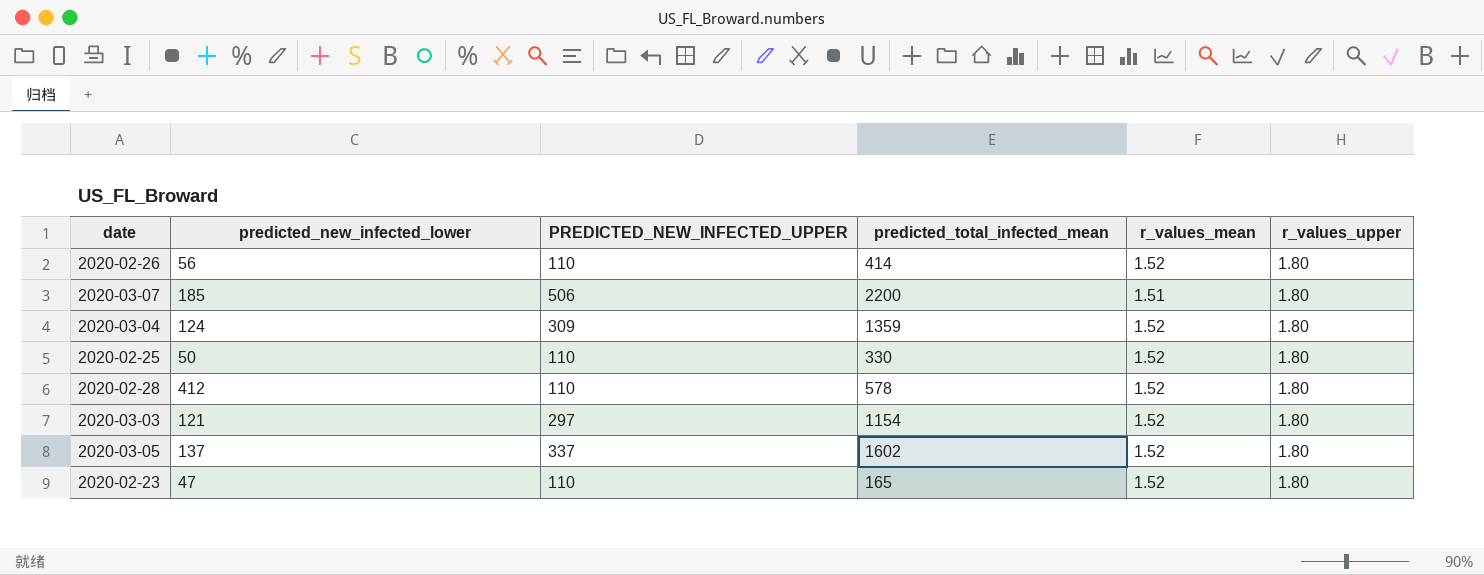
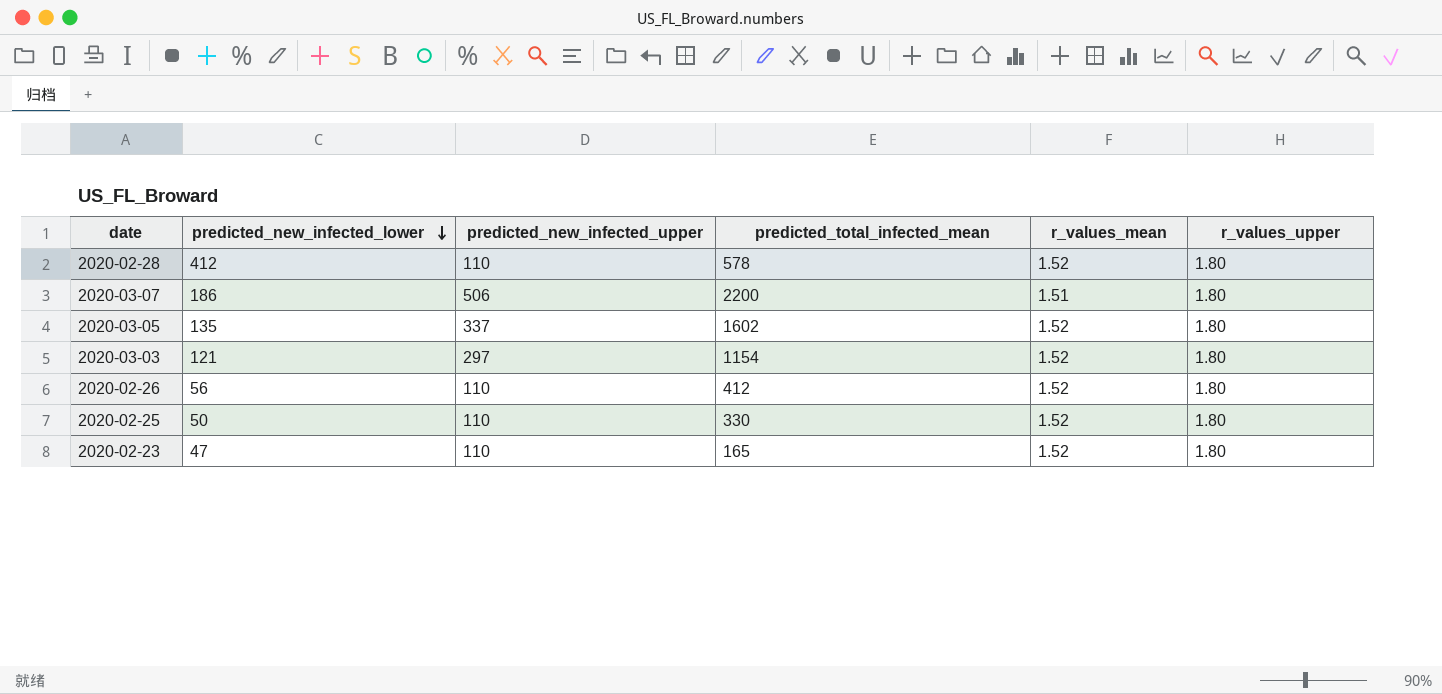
row order: none -> predicted_new_infected_lower descending
column name: PREDICTED_NEW_INFECTED_UPPER -> predicted_new_infected_upper
row 2020-03-04: 124 | 309 | 1359 | 1.52 | 1.80 -> none
2020-03-07 | predicted_new_infected_lower: 185 -> 186
2020-03-05 | predicted_new_infected_lower: 137 -> 135
2020-02-26 | predicted_total_infected_mean: 414 -> 412

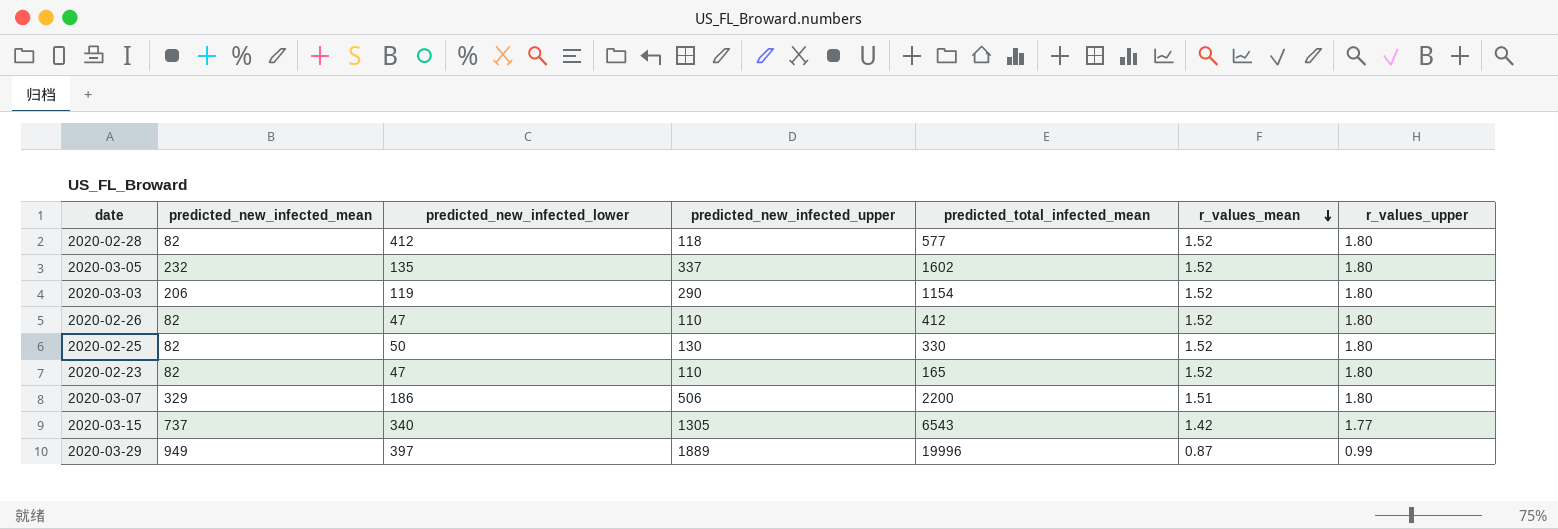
row order: predicted_new_infected_lower descending -> r_values_mean descending
column predicted_new_infected_mean | position: none -> 2
2020-02-28 | predicted_new_infected_upper: 110 -> 118
2020-02-28 | predicted_total_infected_mean: 578 -> 577
2020-03-03 | predicted_new_infected_lower: 121 -> 119
2020-03-03 | predicted_new_infected_upper: 297 -> 290
2020-02-26 | predicted_new_infected_lower: 56 -> 47
2020-02-25 | predicted_new_infected_upper: 110 -> 130
row 2020-03-15: none -> 737 | 340 | 1305 | 6543 | 1.42 | 1.77
row 2020-03-29: none -> 949 | 397 | 1889 | 19996 | 0.87 | 0.99

